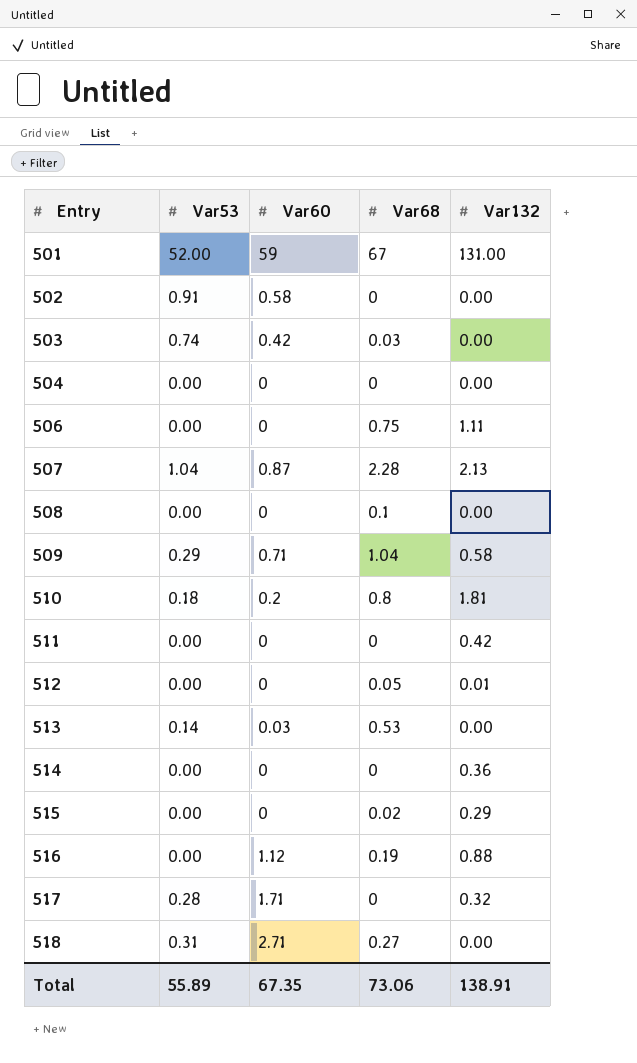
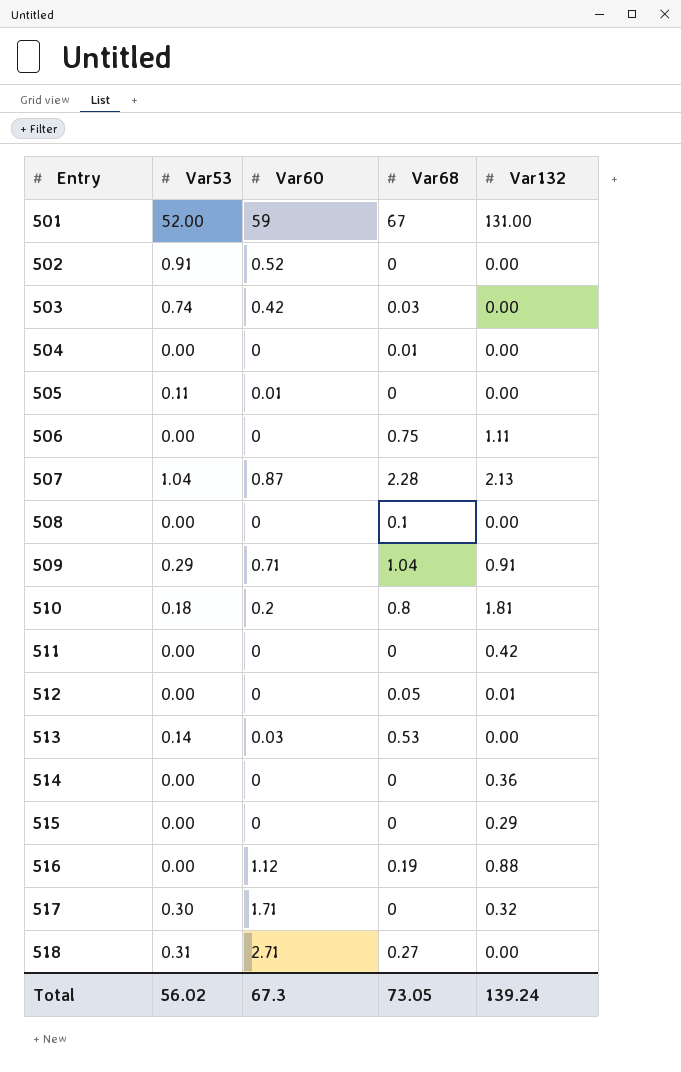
502 | Var60: 0.58 -> 0.52
504 | Var68: 0 -> 0.01
row 505: none -> 0.11 | 0.01 | 0 | 0.00
509 | Var132: 0.58 -> 0.91
515 | Var68: 0.02 -> 0
517 | Var53: 0.28 -> 0.30
Total | Var53: 55.89 -> 56.02
Total | Var60: 67.35 -> 67.3
Total | Var68: 73.06 -> 73.05
Total | Var132: 138.91 -> 139.24

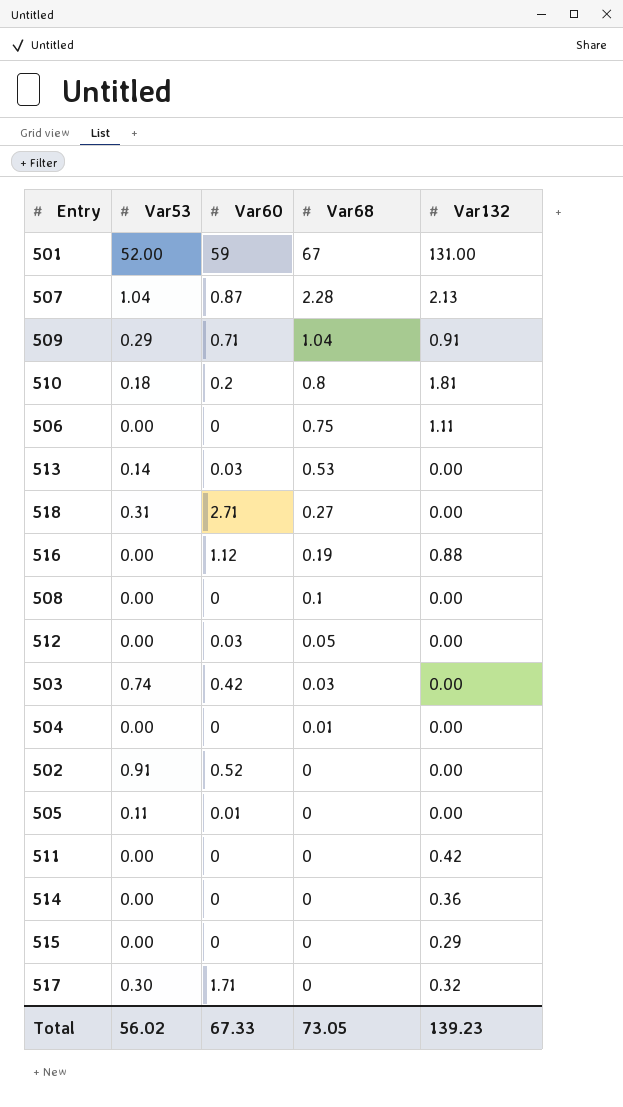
row order: Entry ascending -> Var68 descending
512 | Var60: 0 -> 0.03
512 | Var132: 0.01 -> 0.00
Total | Var60: 67.3 -> 67.33
Total | Var132: 139.24 -> 139.23

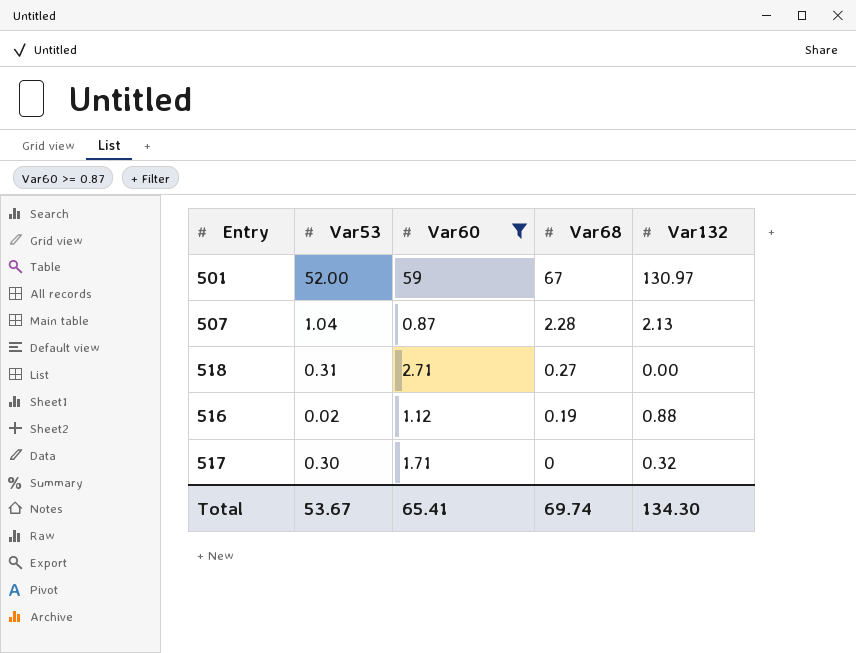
filter: none -> Var60 >= 0.87
501 | Var132: 131.00 -> 130.97
516 | Var53: 0.00 -> 0.02
Total | Var53: 56.02 -> 53.67
Total | Var60: 67.33 -> 65.41
Total | Var68: 73.05 -> 69.74
Total | Var132: 139.23 -> 134.30

